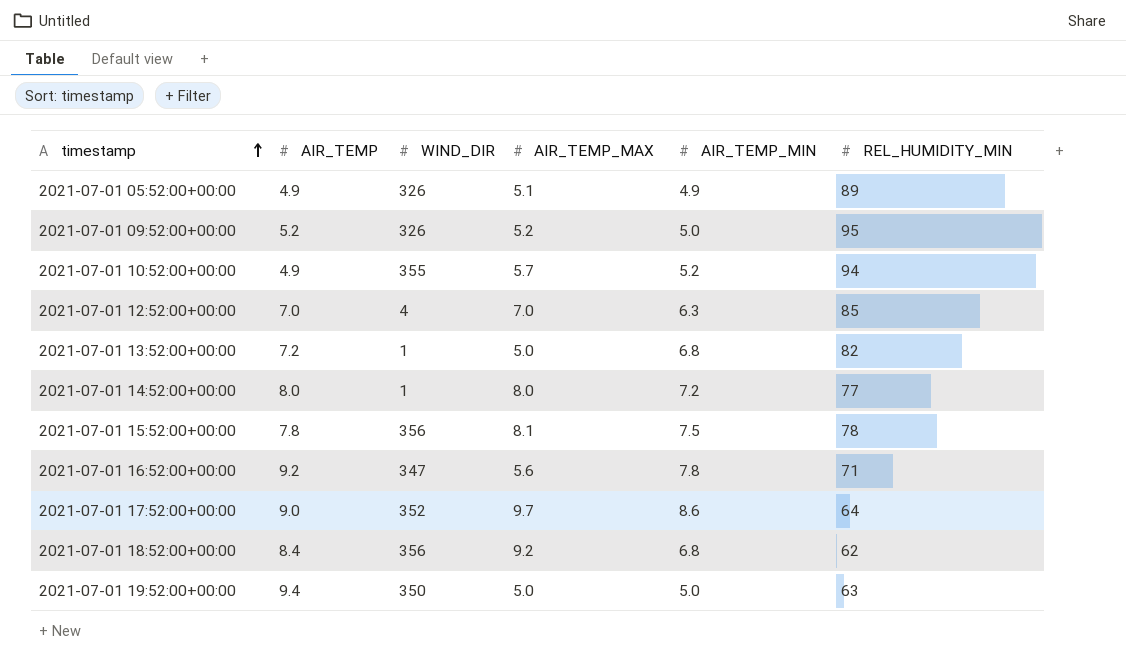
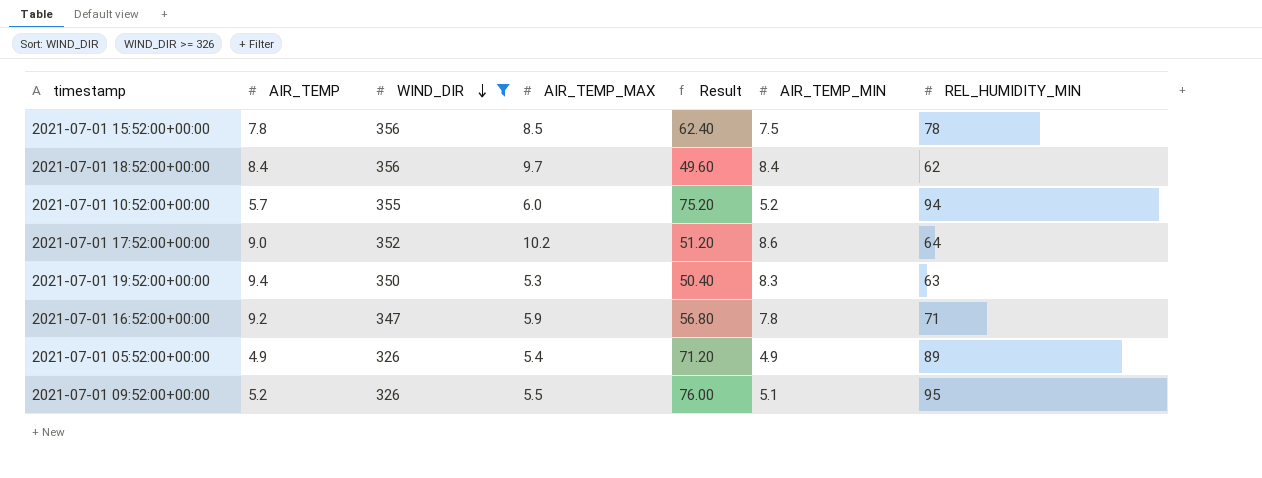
filter: none -> WIND_DIR >= 326
row order: timestamp ascending -> WIND_DIR descending
column Result | formula: none -> [REL_HUMIDITY_MIN] * 0.8
2021-07-01 15:52:00+00:00 | AIR_TEMP_MAX: 8.1 -> 8.5
2021-07-01 18:52:00+00:00 | AIR_TEMP_MAX: 9.2 -> 9.7
2021-07-01 18:52:00+00:00 | AIR_TEMP_MIN: 6.8 -> 8.4
2021-07-01 10:52:00+00:00 | AIR_TEMP: 4.9 -> 5.7
2021-07-01 10:52:00+00:00 | AIR_TEMP_MAX: 5.7 -> 6.0
2021-07-01 17:52:00+00:00 | AIR_TEMP_MAX: 9.7 -> 10.2
2021-07-01 19:52:00+00:00 | AIR_TEMP_MAX: 5.0 -> 5.3
2021-07-01 19:52:00+00:00 | AIR_TEMP_MIN: 5.0 -> 8.3
2021-07-01 16:52:00+00:00 | AIR_TEMP_MAX: 5.6 -> 5.9
2021-07-01 05:52:00+00:00 | AIR_TEMP_MAX: 5.1 -> 5.4
2021-07-01 09:52:00+00:00 | AIR_TEMP_MAX: 5.2 -> 5.5
2021-07-01 09:52:00+00:00 | AIR_TEMP_MIN: 5.0 -> 5.1

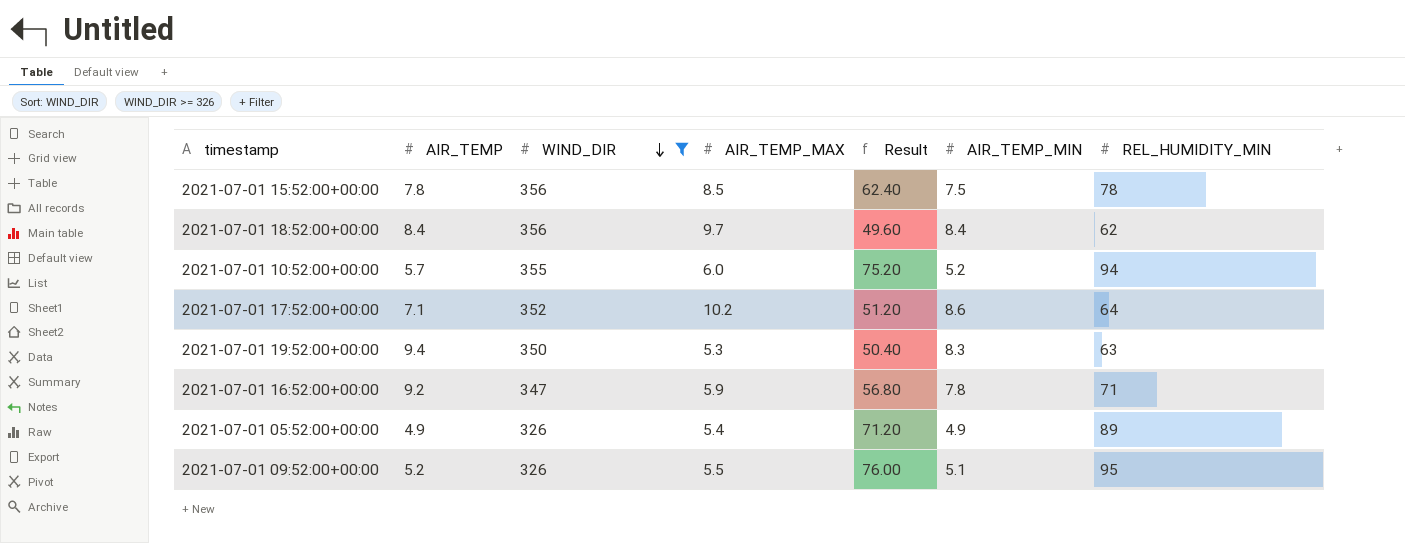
2021-07-01 17:52:00+00:00 | AIR_TEMP: 9.0 -> 7.1

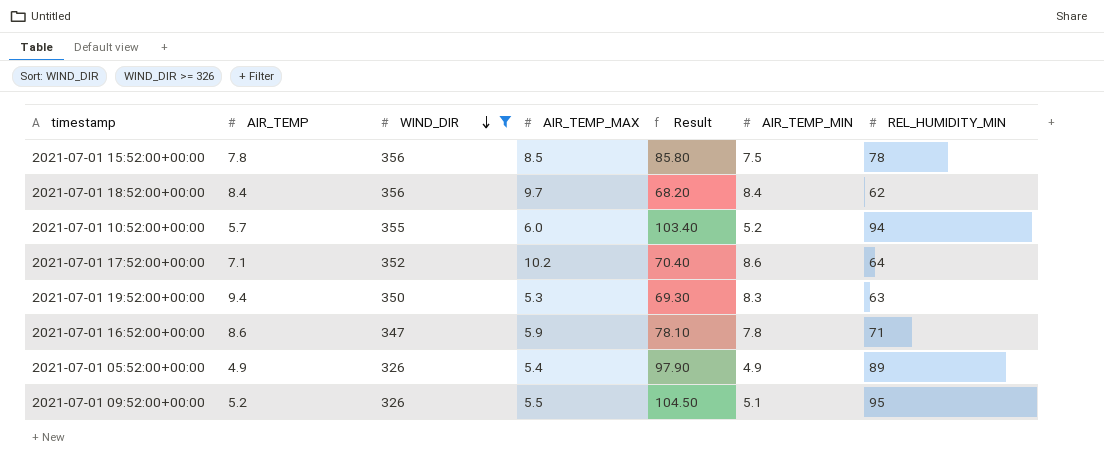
column Result | formula: [REL_HUMIDITY_MIN] * 0.8 -> [REL_HUMIDITY_MIN] * 1.1
2021-07-01 16:52:00+00:00 | AIR_TEMP: 9.2 -> 8.6

